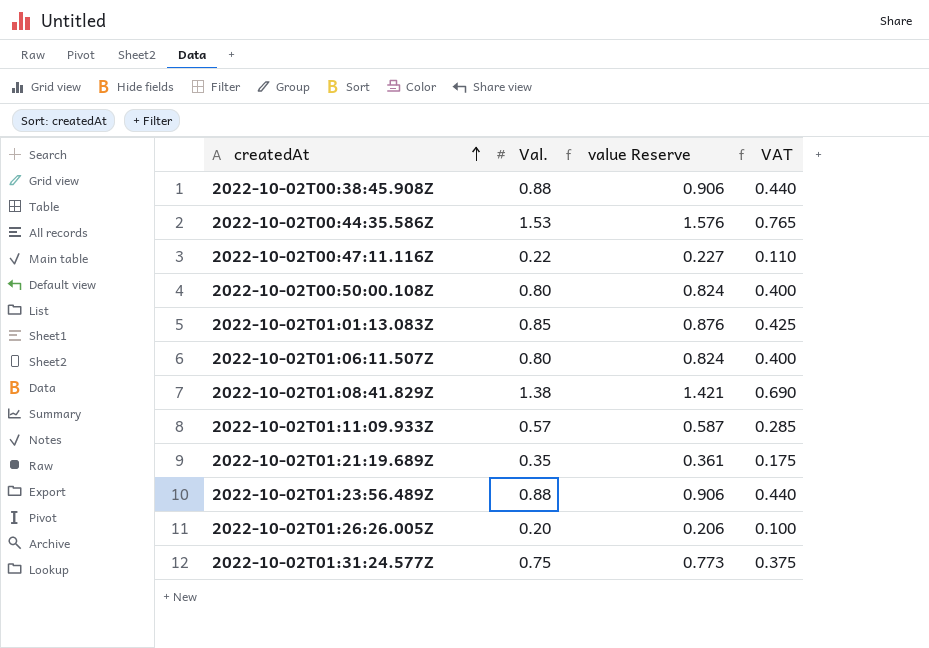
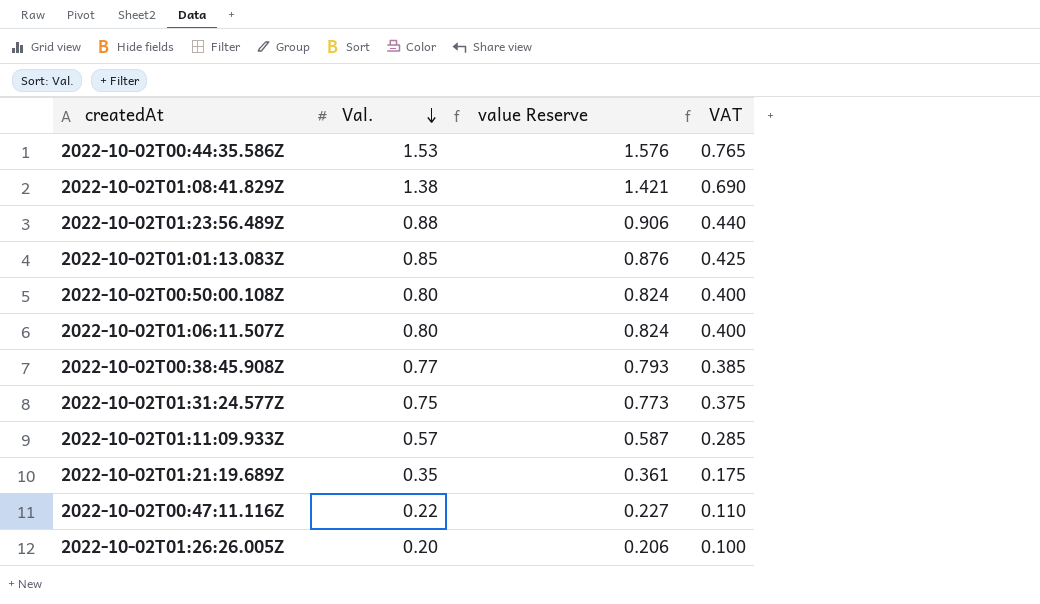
row order: createdAt ascending -> Val. descending
2022-10-02T00:38:45.908Z | Val.: 0.88 -> 0.77
2022-10-02T00:38:45.908Z | value Reserve: 0.906 -> 0.793
2022-10-02T00:38:45.908Z | VAT: 0.440 -> 0.385

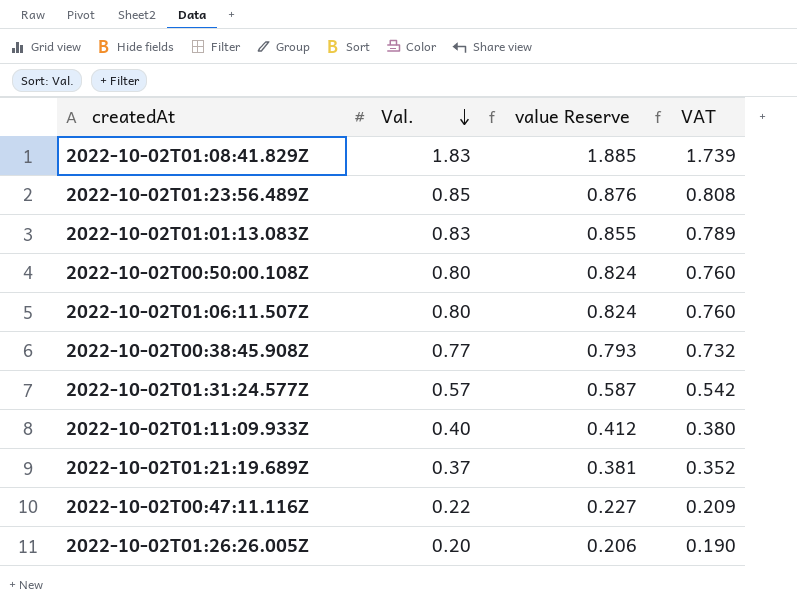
column VAT | formula: [Val.] * 0.5 -> [Val.] * 0.95
row 2022-10-02T00:44:35.586Z: 1.53 | 1.576 | 0.765 -> none
2022-10-02T01:08:41.829Z | Val.: 1.38 -> 1.83
2022-10-02T01:08:41.829Z | value Reserve: 1.421 -> 1.885
2022-10-02T01:23:56.489Z | Val.: 0.88 -> 0.85
2022-10-02T01:23:56.489Z | value Reserve: 0.906 -> 0.876
2022-10-02T01:01:13.083Z | Val.: 0.85 -> 0.83
2022-10-02T01:01:13.083Z | value Reserve: 0.876 -> 0.855
2022-10-02T01:31:24.577Z | Val.: 0.75 -> 0.57
2022-10-02T01:31:24.577Z | value Reserve: 0.773 -> 0.587
2022-10-02T01:11:09.933Z | Val.: 0.57 -> 0.40
2022-10-02T01:11:09.933Z | value Reserve: 0.587 -> 0.412
2022-10-02T01:21:19.689Z | Val.: 0.35 -> 0.37
2022-10-02T01:21:19.689Z | value Reserve: 0.361 -> 0.381

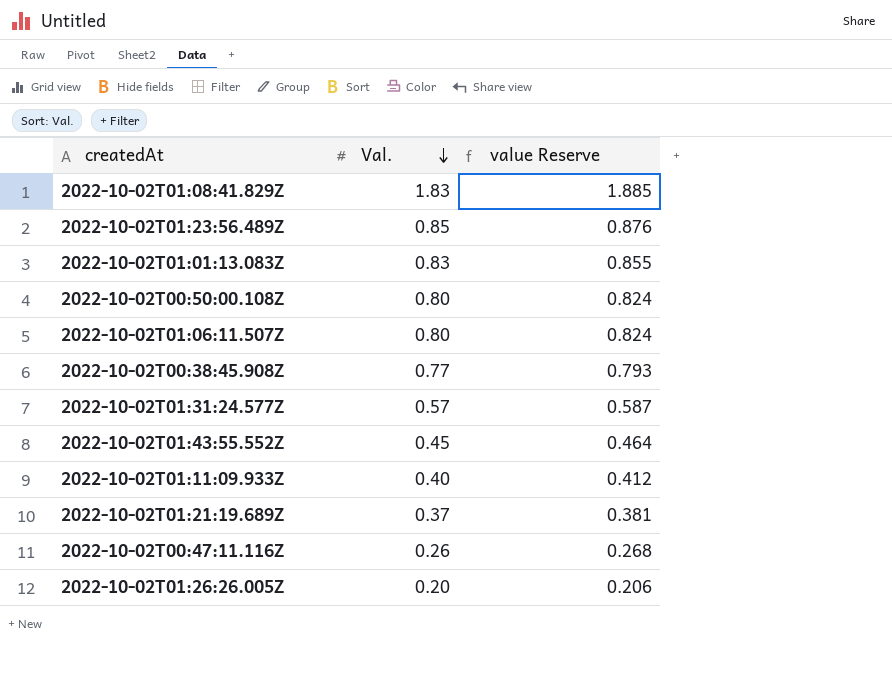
column VAT | formula: [Val.] * 0.95 -> none
row 2022-10-02T01:43:55.552Z: none -> 0.45 | 0.464
2022-10-02T00:47:11.116Z | Val.: 0.22 -> 0.26
2022-10-02T00:47:11.116Z | value Reserve: 0.227 -> 0.268

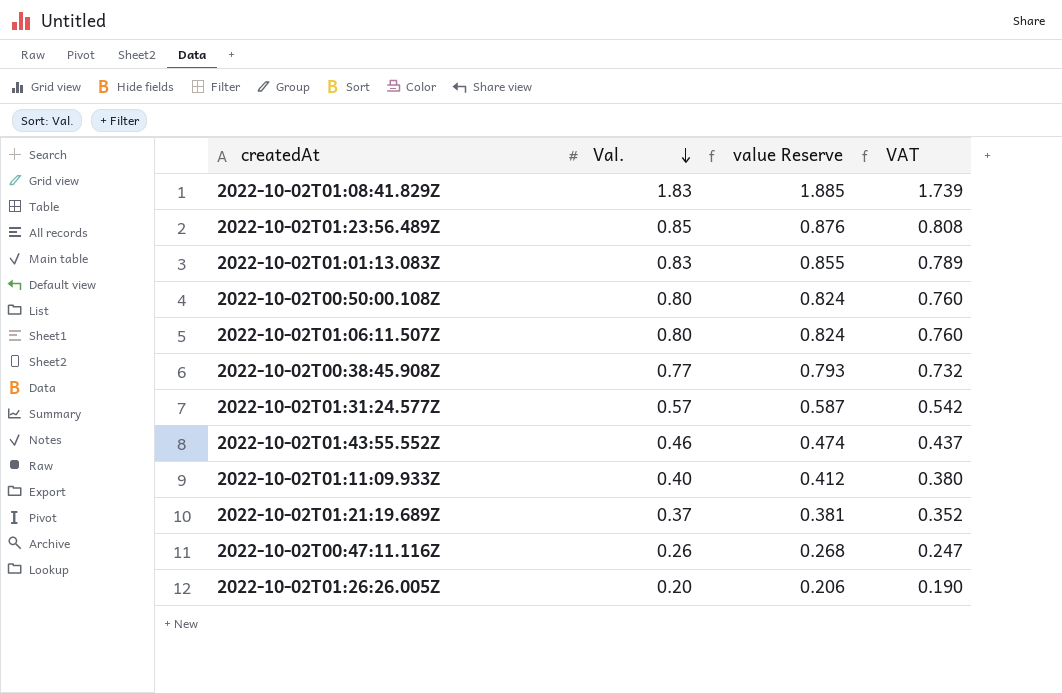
column VAT | formula: none -> [Val.] * 0.95
2022-10-02T01:43:55.552Z | Val.: 0.45 -> 0.46
2022-10-02T01:43:55.552Z | value Reserve: 0.464 -> 0.474

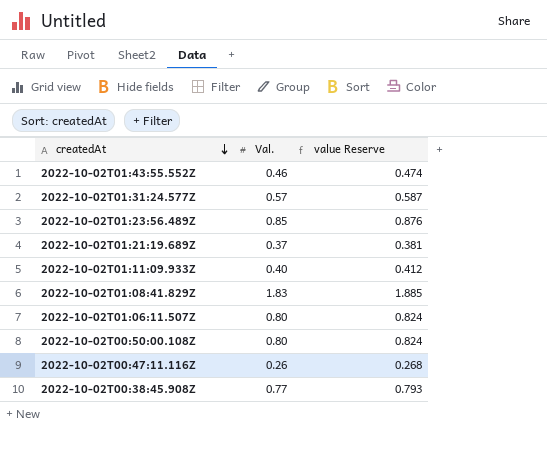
row order: Val. descending -> createdAt descending
column VAT | formula: [Val.] * 0.95 -> none
row 2022-10-02T01:01:13.083Z: 0.83 | 0.855 | 0.789 -> none
row 2022-10-02T01:26:26.005Z: 0.20 | 0.206 | 0.190 -> none

